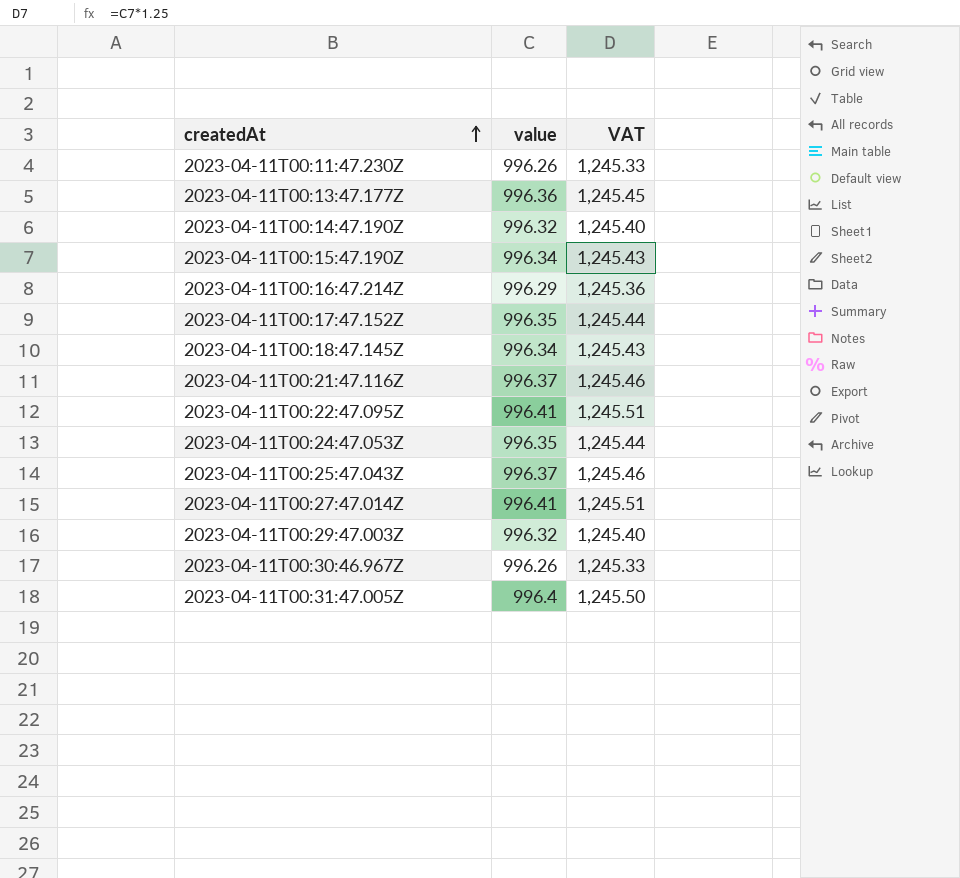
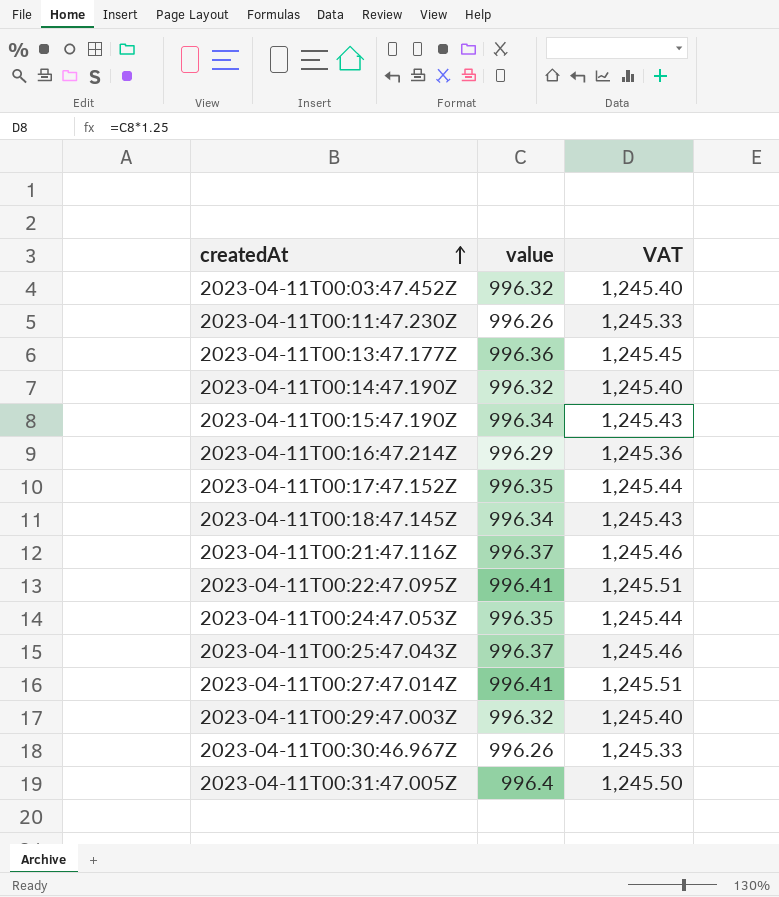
row 2023-04-11T00:03:47.452Z: none -> 996.32 | 1,245.40

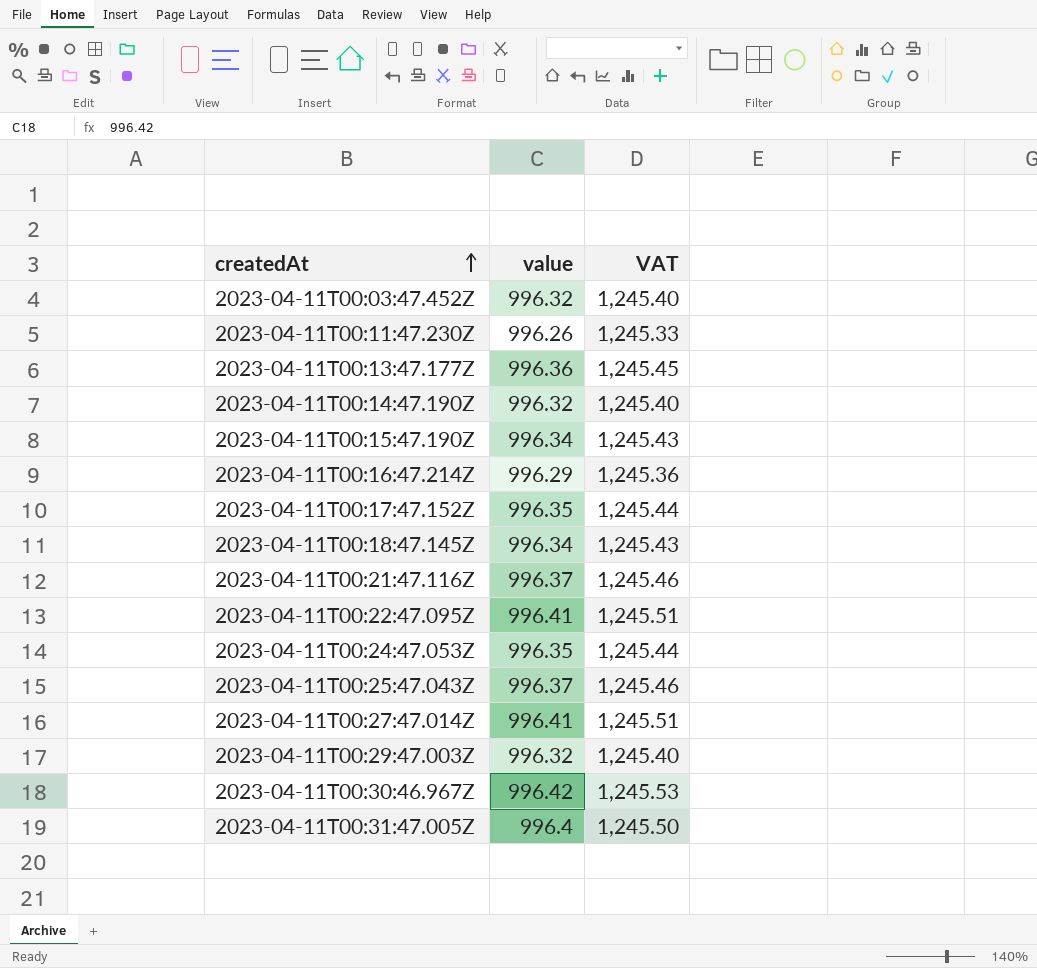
2023-04-11T00:30:46.967Z | value: 996.26 -> 996.42
2023-04-11T00:30:46.967Z | VAT: 1,245.33 -> 1,245.53

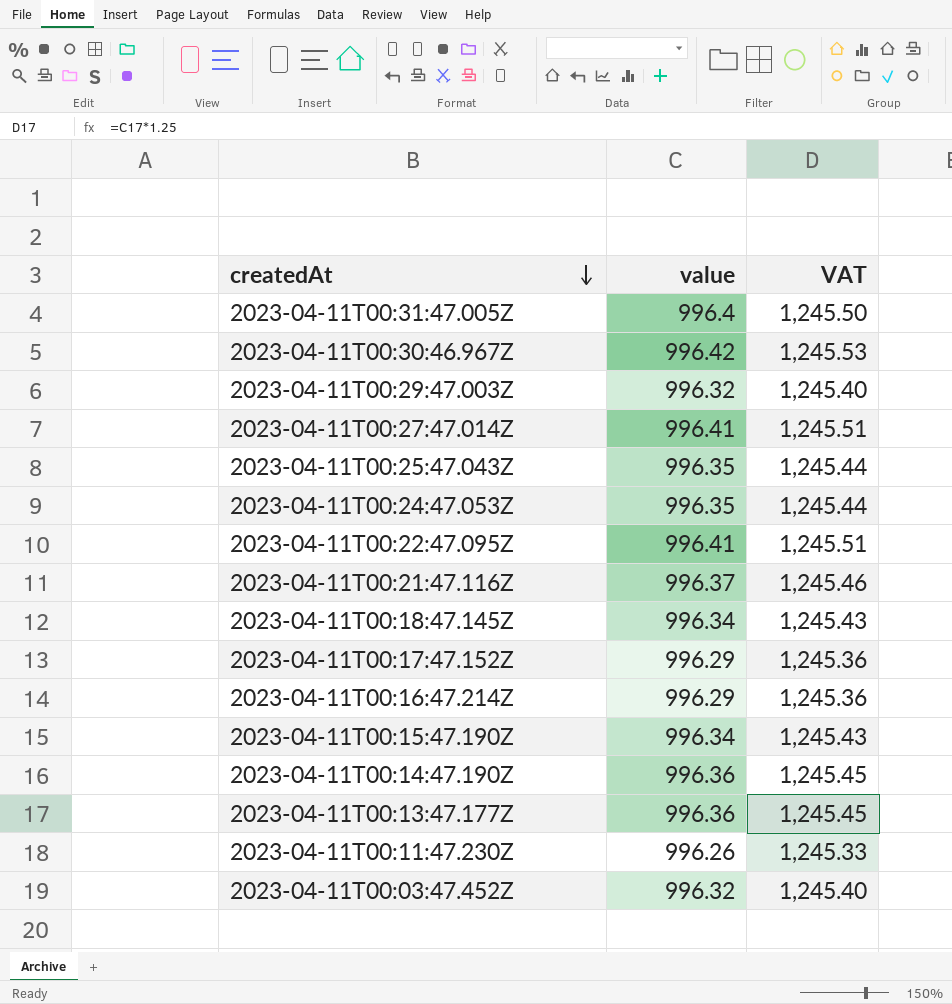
row order: createdAt ascending -> createdAt descending
2023-04-11T00:25:47.043Z | value: 996.37 -> 996.35
2023-04-11T00:25:47.043Z | VAT: 1,245.46 -> 1,245.44
2023-04-11T00:17:47.152Z | value: 996.35 -> 996.29
2023-04-11T00:17:47.152Z | VAT: 1,245.44 -> 1,245.36
2023-04-11T00:14:47.190Z | value: 996.32 -> 996.36
2023-04-11T00:14:47.190Z | VAT: 1,245.40 -> 1,245.45

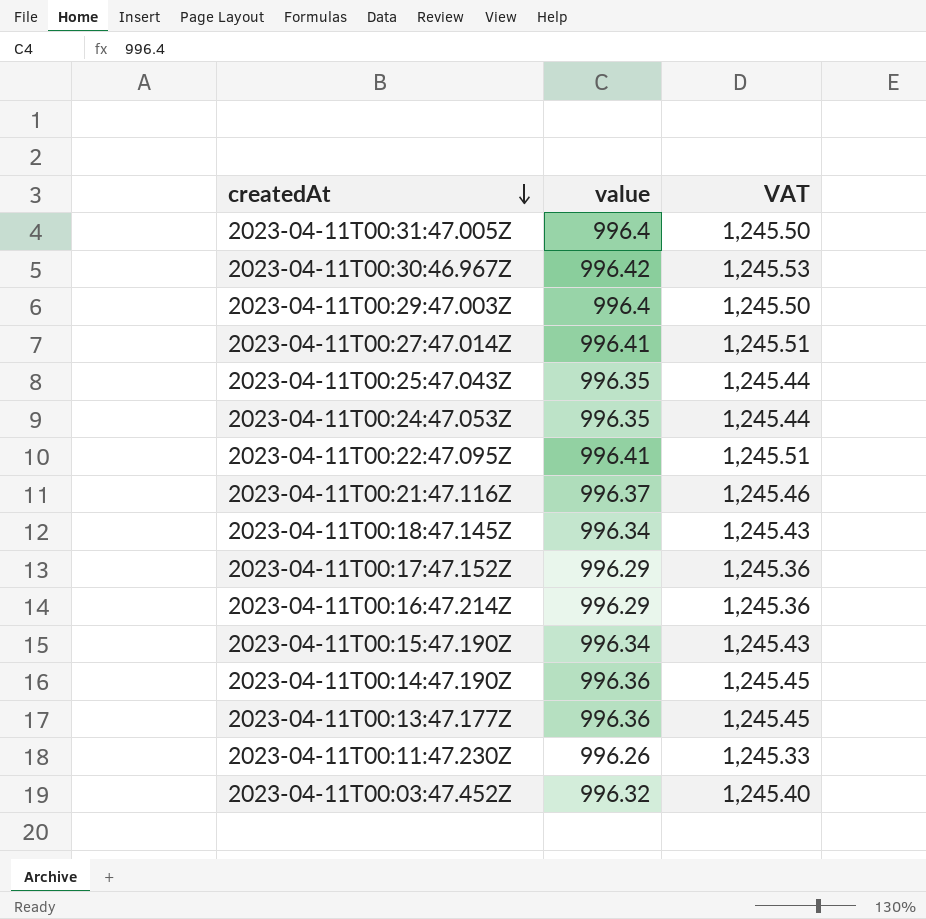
2023-04-11T00:29:47.003Z | value: 996.32 -> 996.4
2023-04-11T00:29:47.003Z | VAT: 1,245.40 -> 1,245.50

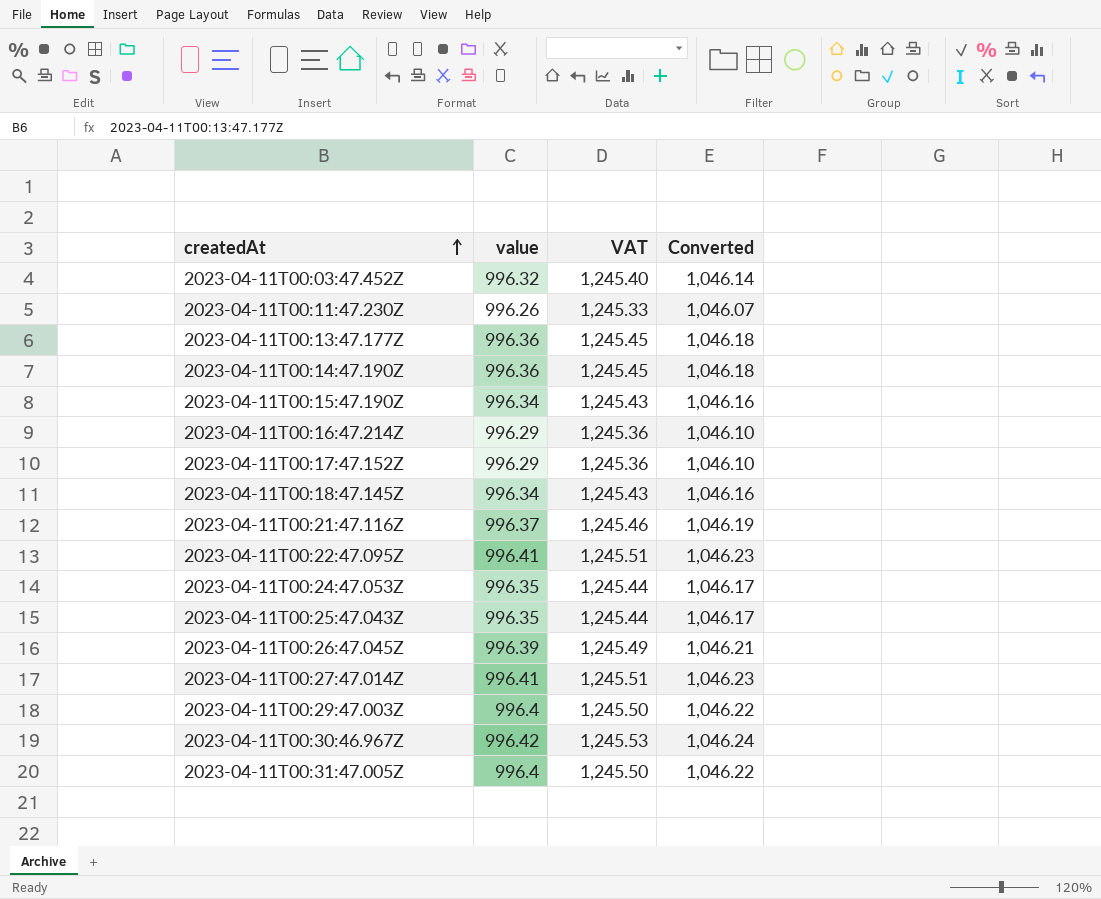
row order: createdAt descending -> createdAt ascending
column Converted | formula: none -> [value] * 1.05
row 2023-04-11T00:26:47.045Z: none -> 996.39 | 1,245.49 | 1,046.21

